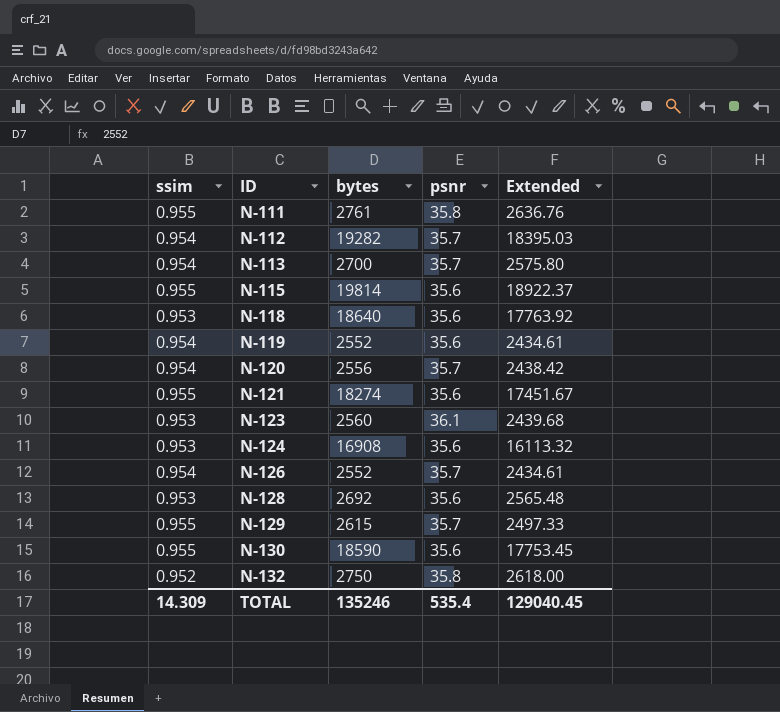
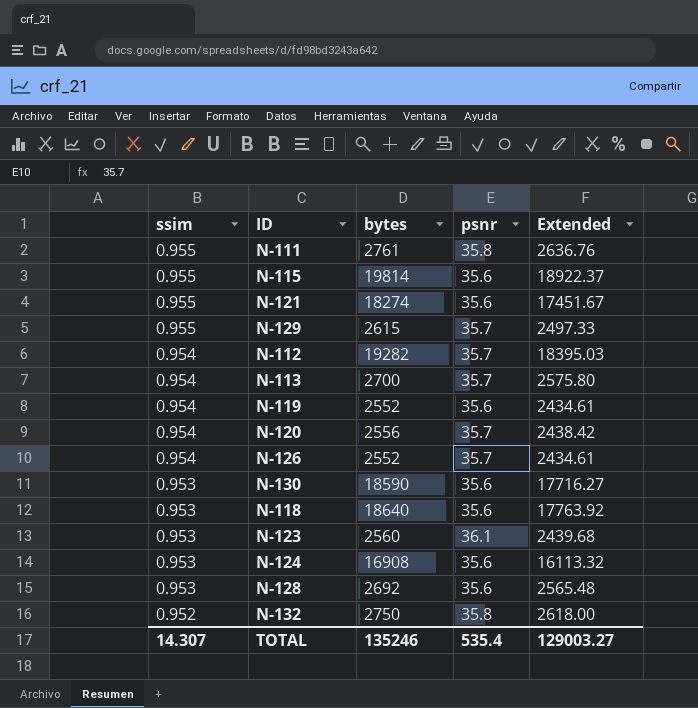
row order: ID ascending -> ssim descending
N-130 | ssim: 0.955 -> 0.953
N-130 | Extended: 17753.45 -> 17716.27
TOTAL | ssim: 14.309 -> 14.307
TOTAL | Extended: 129040.45 -> 129003.27

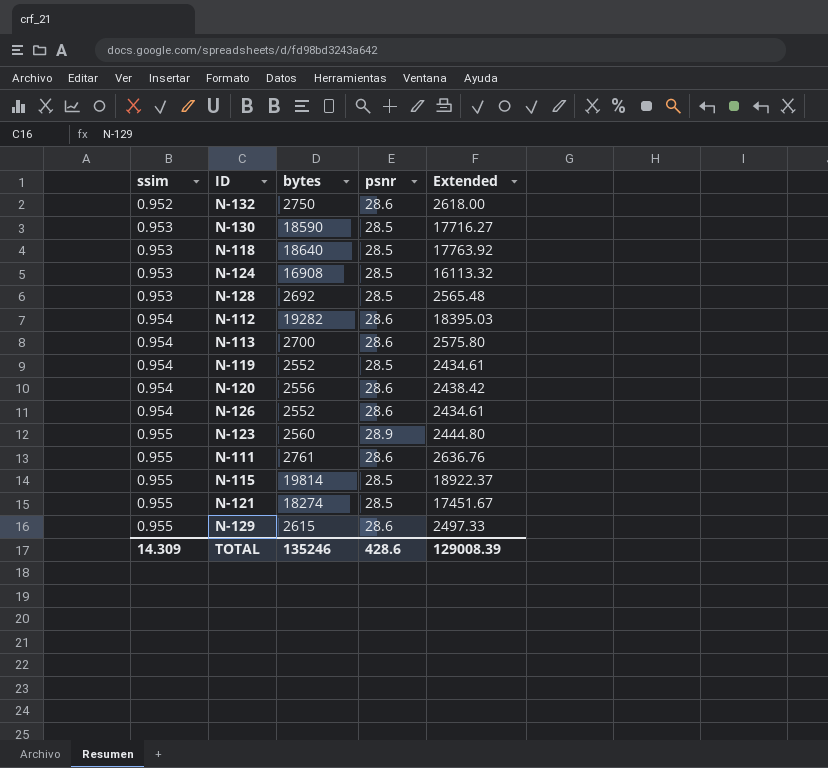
row order: ssim descending -> ssim ascending
N-132 | psnr: 35.8 -> 28.6
N-130 | psnr: 35.6 -> 28.5
N-118 | psnr: 35.6 -> 28.5
N-124 | psnr: 35.6 -> 28.5
N-128 | psnr: 35.6 -> 28.5
N-112 | psnr: 35.7 -> 28.6
N-113 | psnr: 35.7 -> 28.6
N-119 | psnr: 35.6 -> 28.5
N-120 | psnr: 35.7 -> 28.6
N-126 | psnr: 35.7 -> 28.6
N-123 | ssim: 0.953 -> 0.955
N-123 | psnr: 36.1 -> 28.9
N-123 | Extended: 2439.68 -> 2444.80
N-111 | psnr: 35.8 -> 28.6
N-115 | psnr: 35.6 -> 28.5
N-121 | psnr: 35.6 -> 28.5
N-129 | psnr: 35.7 -> 28.6
TOTAL | ssim: 14.307 -> 14.309
TOTAL | psnr: 535.4 -> 428.6
TOTAL | Extended: 129003.27 -> 129008.39

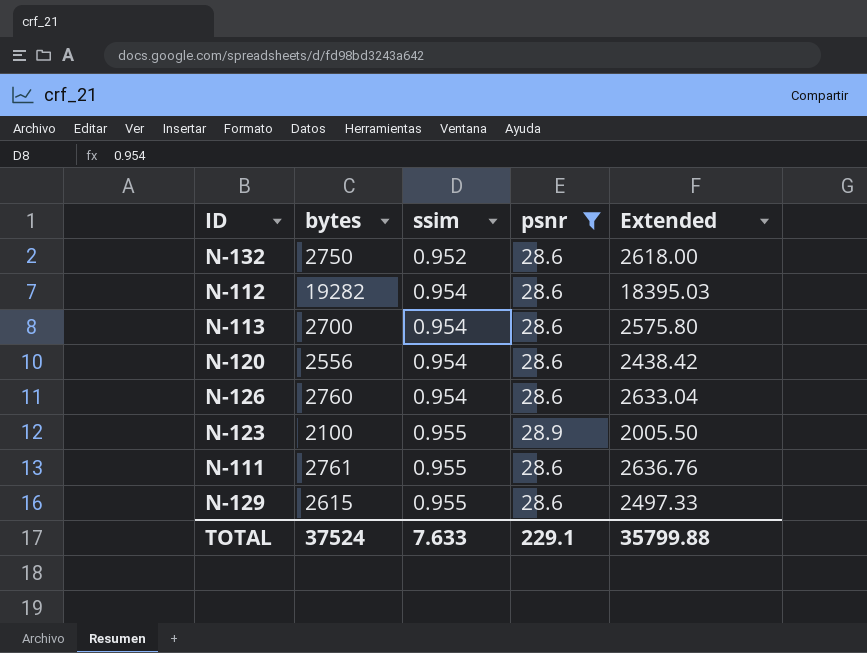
filter: none -> psnr != 28.5
column ssim | position: 1 -> 3
N-126 | bytes: 2552 -> 2760
N-126 | Extended: 2434.61 -> 2633.04
N-123 | bytes: 2560 -> 2100
N-123 | Extended: 2444.80 -> 2005.50
TOTAL | bytes: 135246 -> 37524
TOTAL | ssim: 14.309 -> 7.633
TOTAL | psnr: 428.6 -> 229.1
TOTAL | Extended: 129008.39 -> 35799.88

